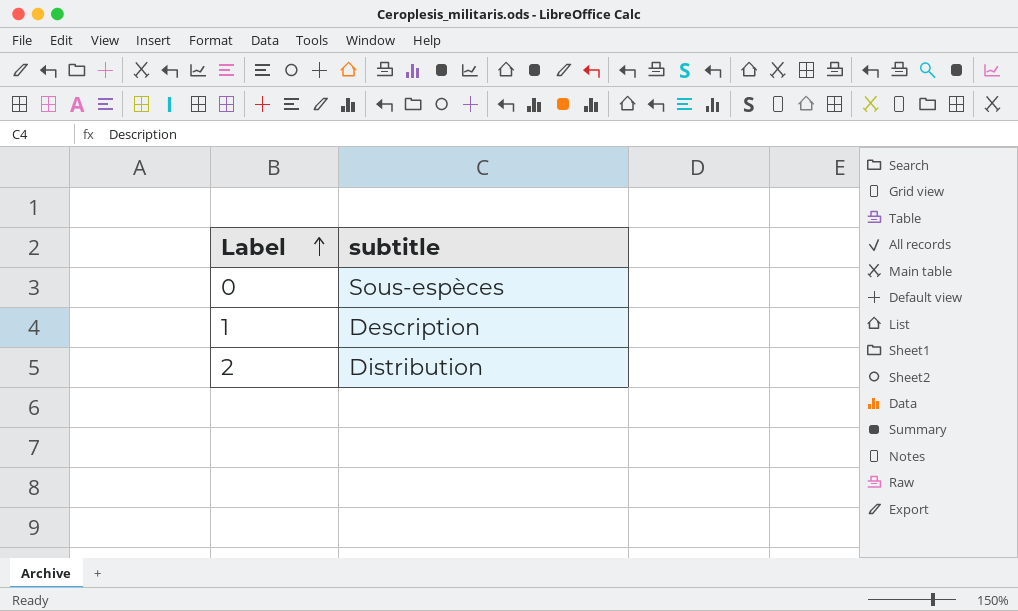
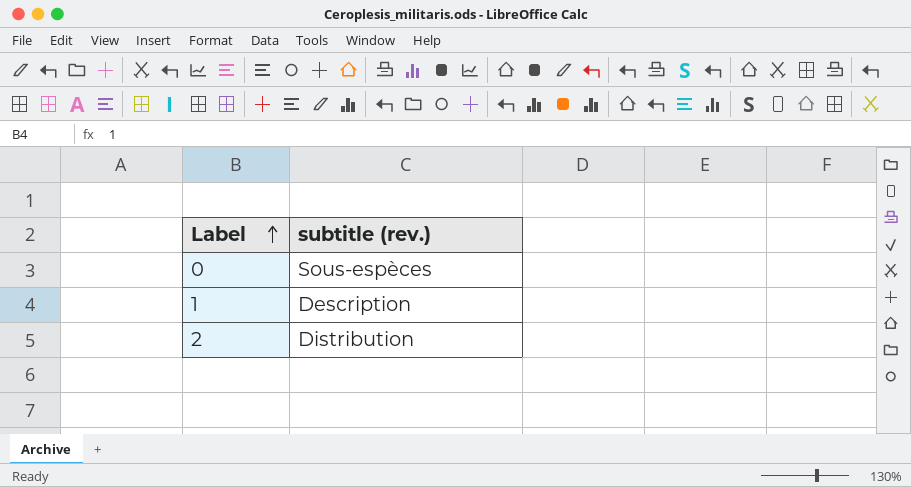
column name: subtitle -> subtitle (rev.)

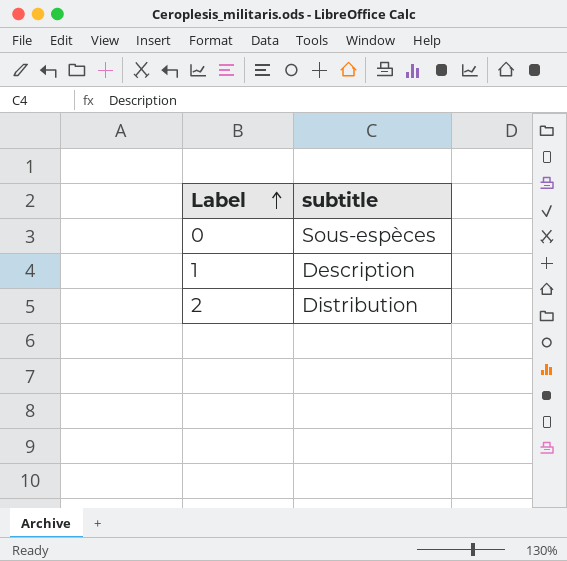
column name: subtitle (rev.) -> subtitle

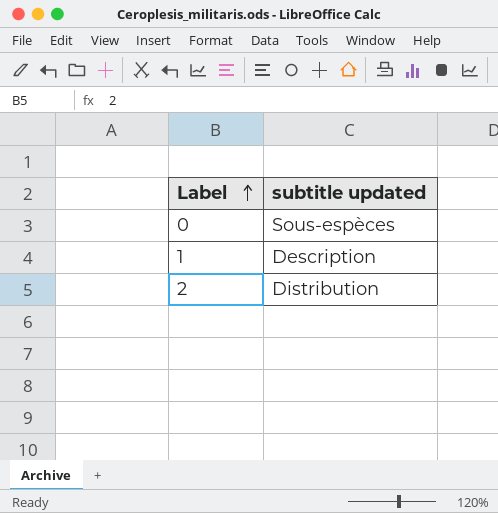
column name: subtitle -> subtitle updated

